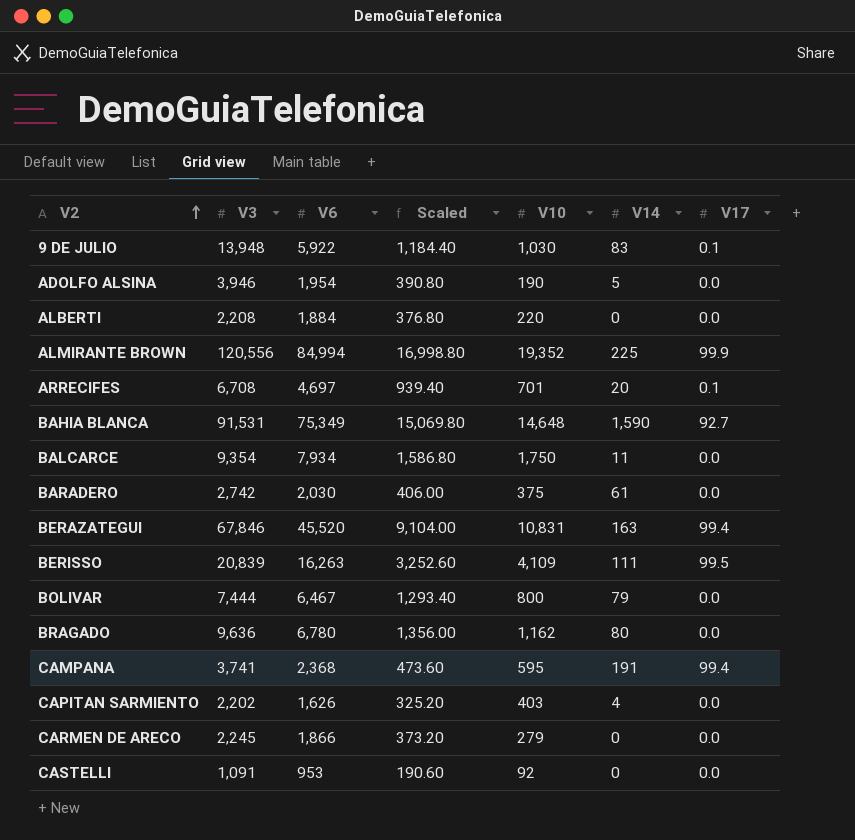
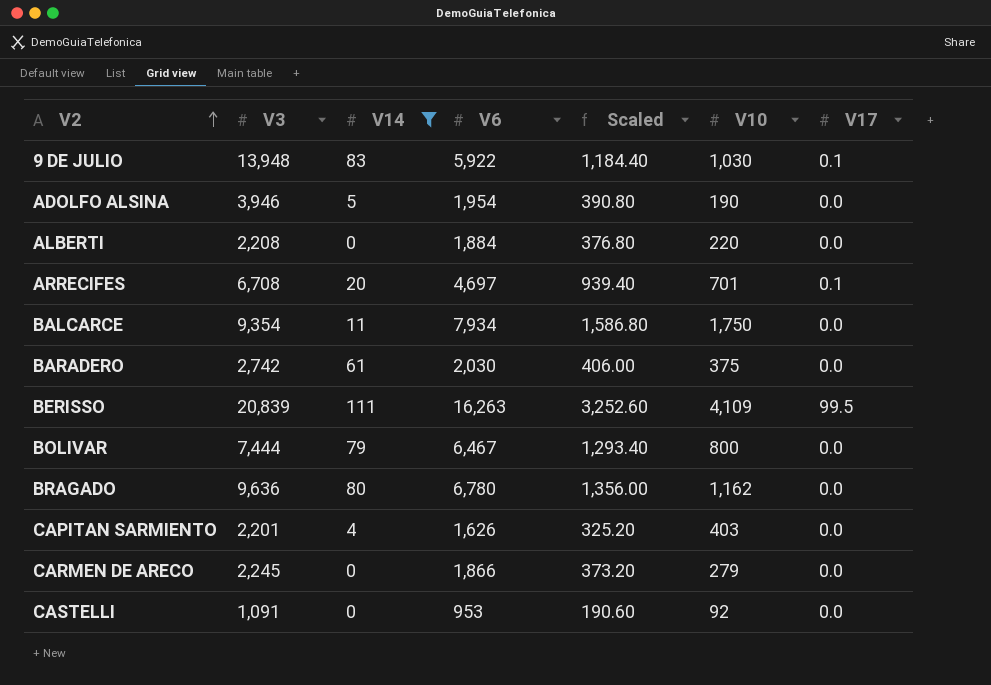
filter: none -> V14 <= 111
column V14 | position: 6 -> 3
CAPITAN SARMIENTO | V3: 2,202 -> 2,201

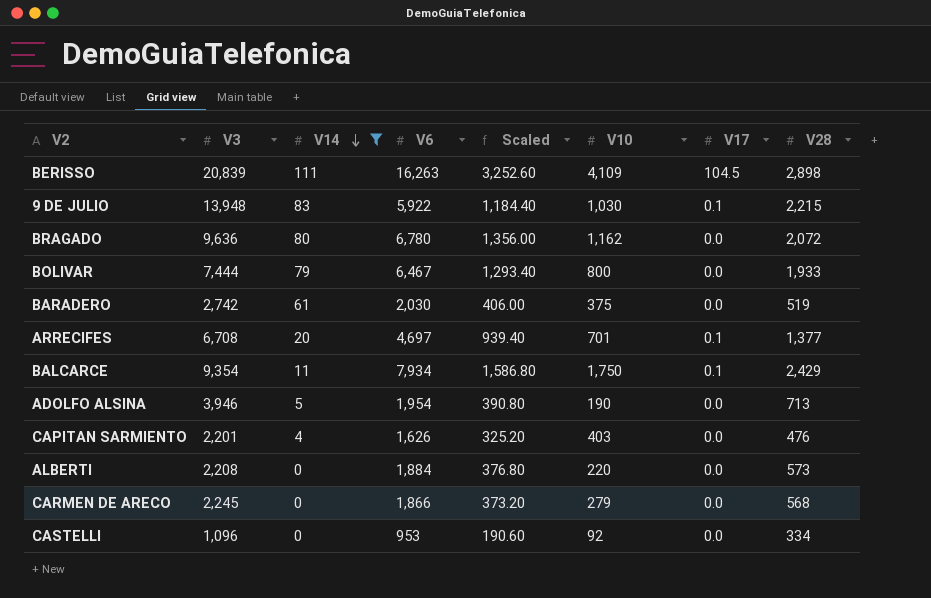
row order: V2 ascending -> V14 descending
column V28 | position: none -> 8
BERISSO | V17: 99.5 -> 104.5
BALCARCE | V17: 0.0 -> 0.1
CASTELLI | V3: 1,091 -> 1,096

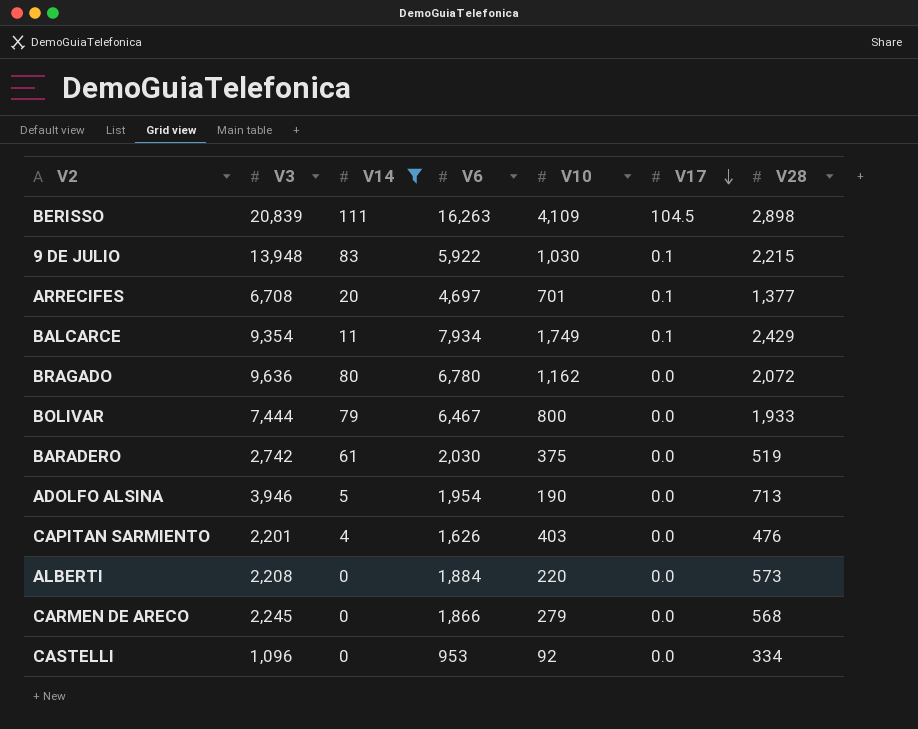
row order: V14 descending -> V17 descending
column Scaled | formula: [V6] * 0.2 -> none
BALCARCE | V10: 1,750 -> 1,749

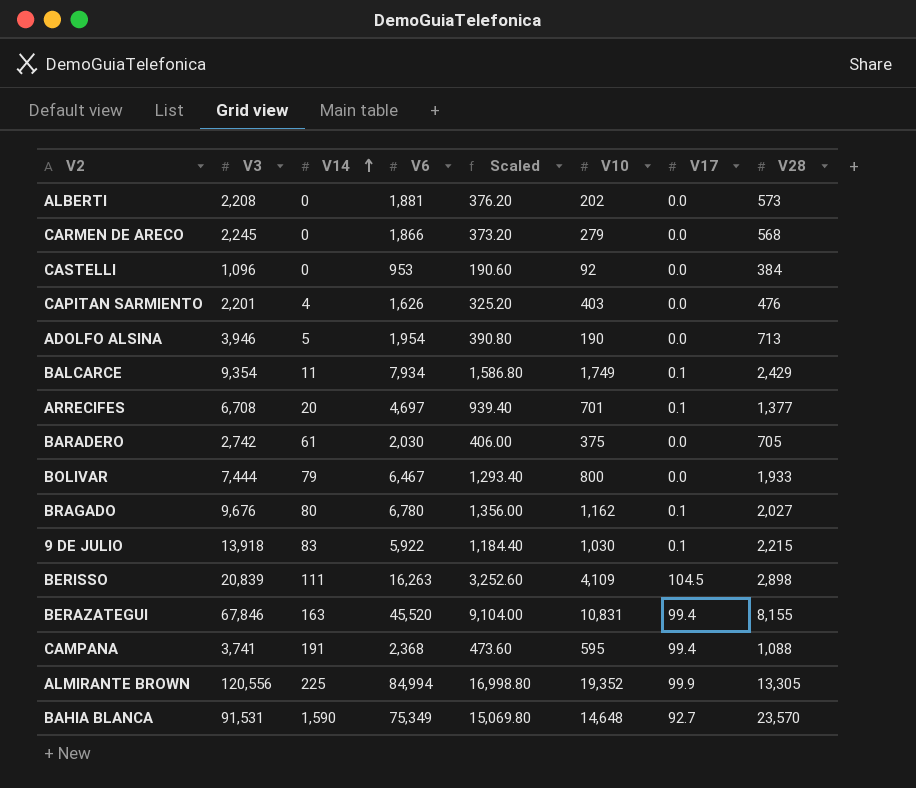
filter: V14 <= 111 -> none
row order: V17 descending -> V14 ascending
column Scaled | formula: none -> [V6] * 0.2
ALBERTI | V6: 1,884 -> 1,881
ALBERTI | V10: 220 -> 202
CASTELLI | V28: 334 -> 384
BARADERO | V28: 519 -> 705
BRAGADO | V3: 9,636 -> 9,676
BRAGADO | V17: 0.0 -> 0.1
BRAGADO | V28: 2,072 -> 2,027
9 DE JULIO | V3: 13,948 -> 13,918

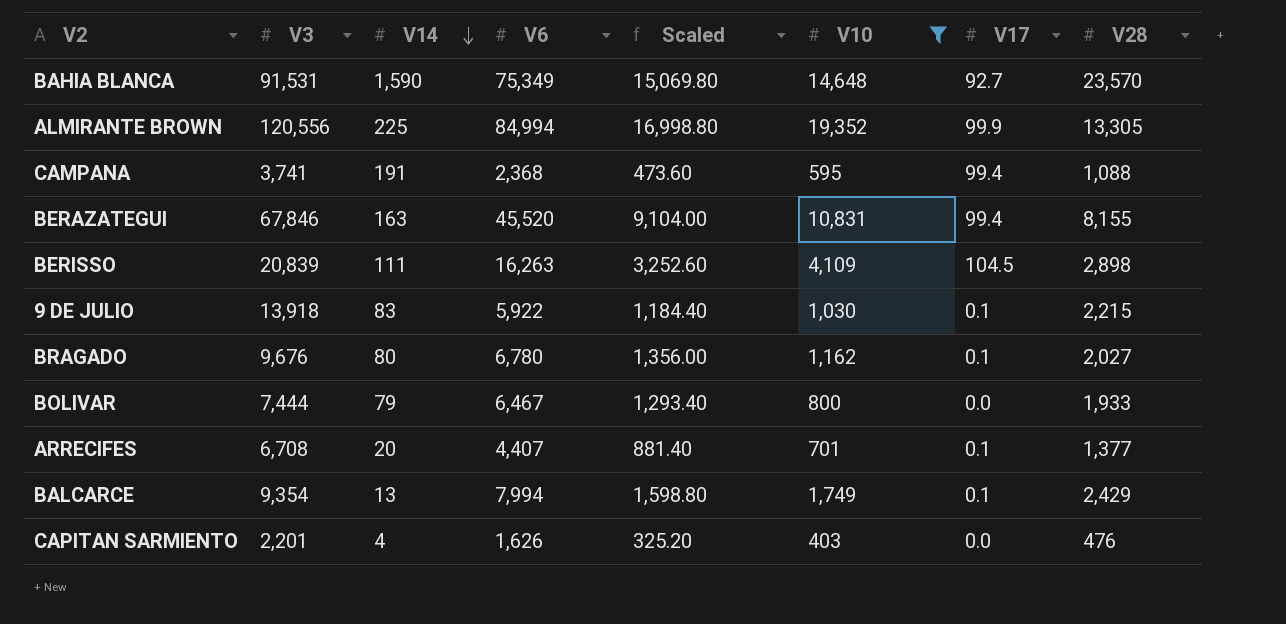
filter: none -> V10 >= 403
row order: V14 ascending -> V14 descending
ARRECIFES | V6: 4,697 -> 4,407
ARRECIFES | Scaled: 939.40 -> 881.40
BALCARCE | V14: 11 -> 13
BALCARCE | V6: 7,934 -> 7,994
BALCARCE | Scaled: 1,586.80 -> 1,598.80

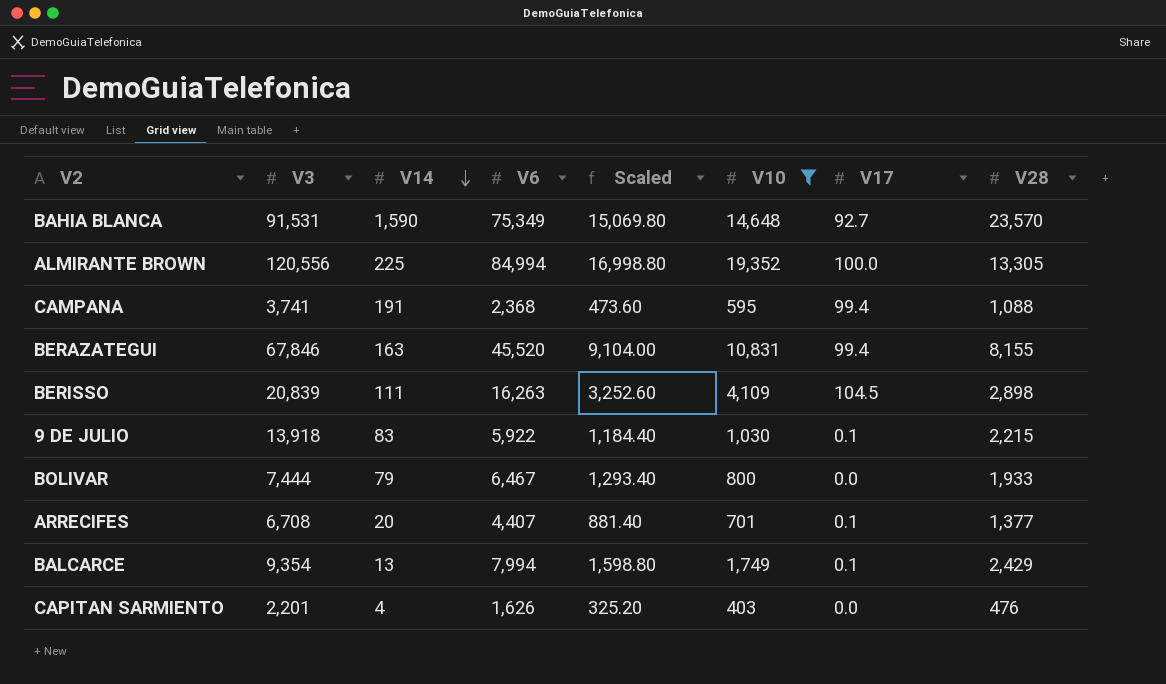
row BRAGADO: 9,676 | 80 | 6,780 | 1,356.00 | 1,162 | 0.1 | 2,027 -> none
ALMIRANTE BROWN | V17: 99.9 -> 100.0

